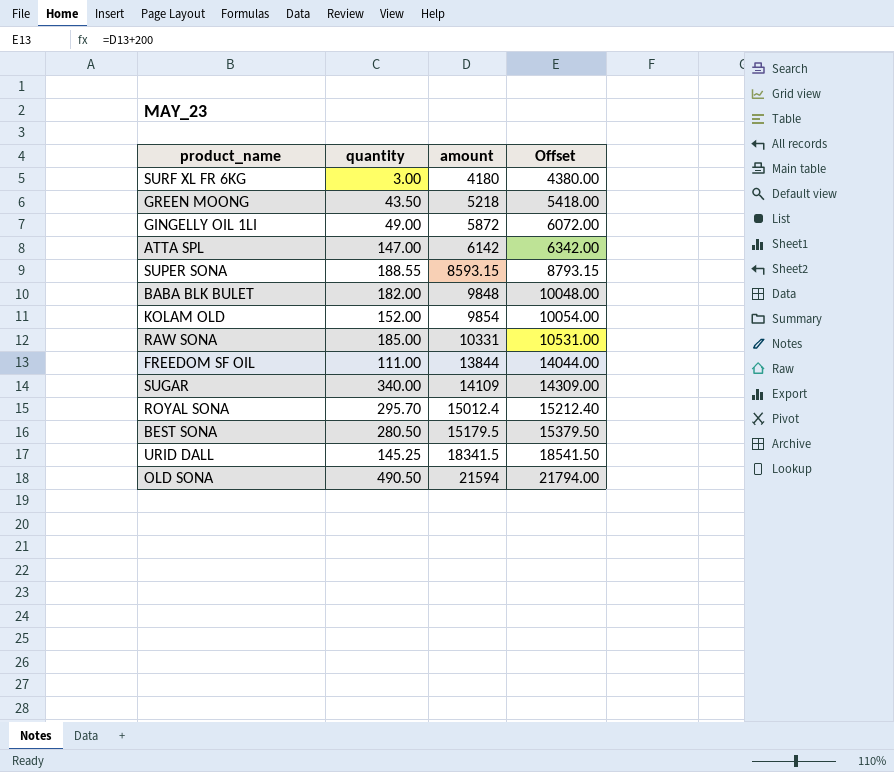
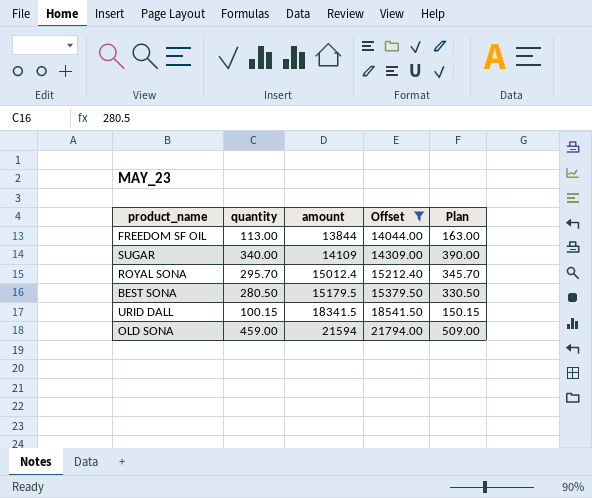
filter: none -> Offset >= 14044.00
column Plan | formula: none -> [quantity] + 50
FREEDOM SF OIL | quantity: 111.00 -> 113.00
URID DALL | quantity: 145.25 -> 100.15
OLD SONA | quantity: 490.50 -> 459.00

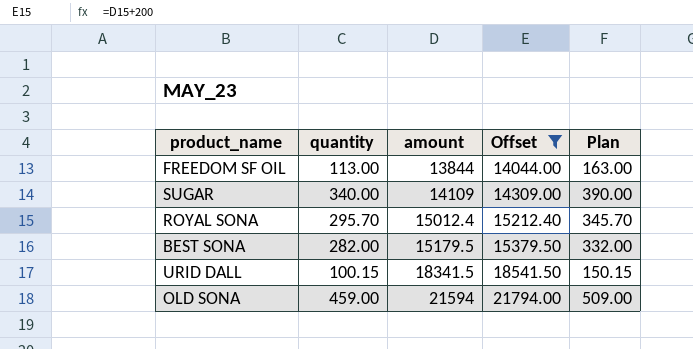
BEST SONA | quantity: 280.50 -> 282.00
BEST SONA | Plan: 330.50 -> 332.00

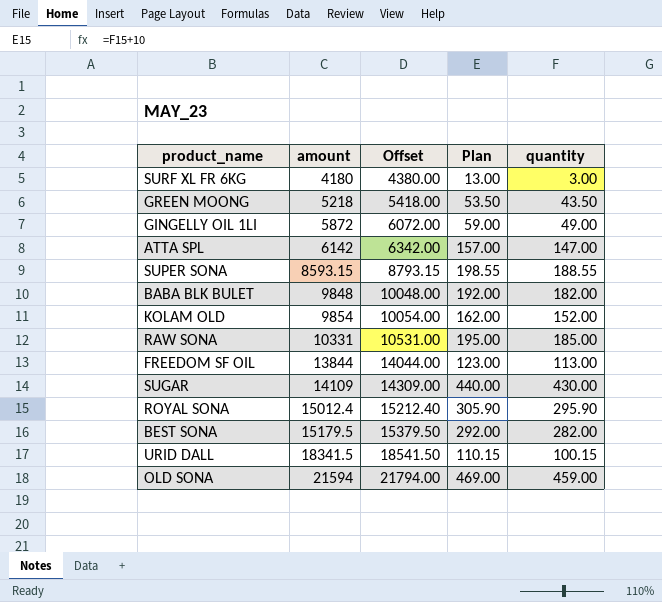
filter: Offset >= 14044.00 -> none
column Plan | formula: [quantity] + 50 -> [quantity] + 10
column quantity | position: 2 -> 5
SUGAR | quantity: 340.00 -> 430.00
ROYAL SONA | quantity: 295.70 -> 295.90

